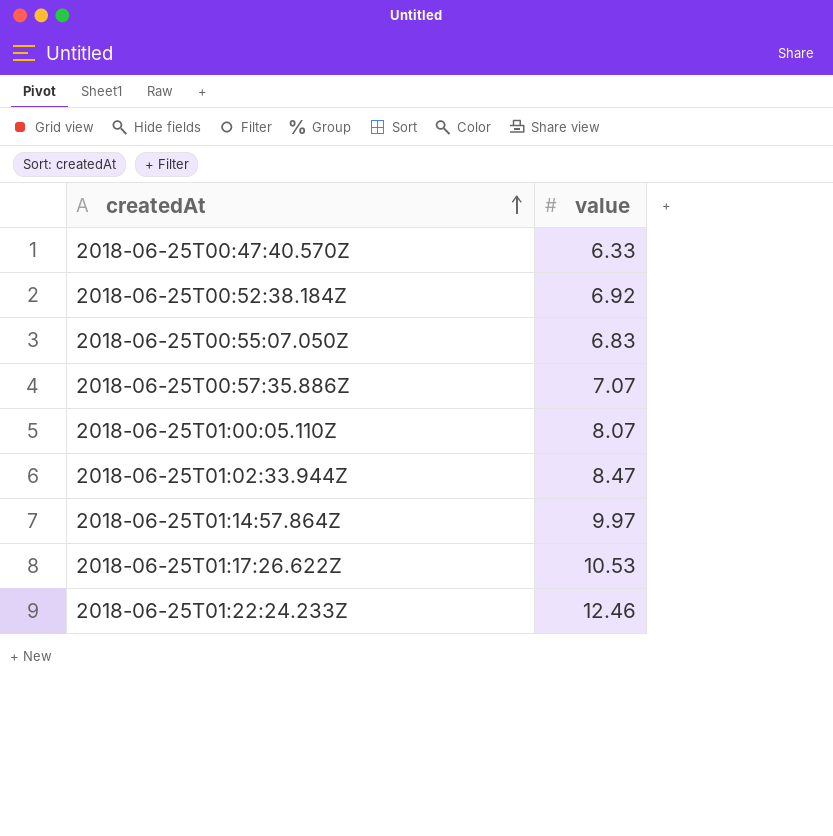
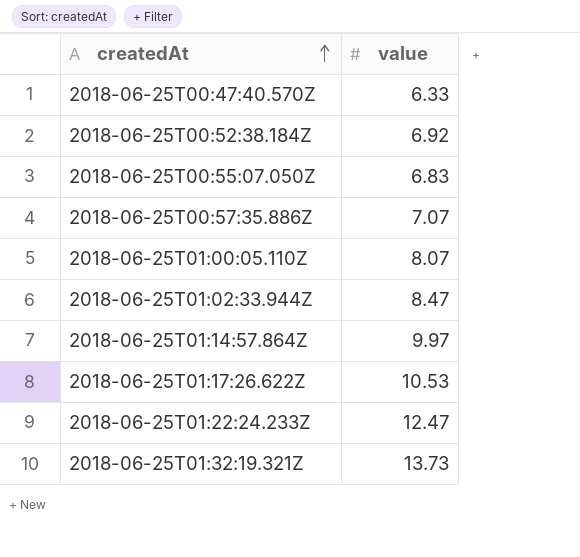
2018-06-25T01:22:24.233Z | value: 12.46 -> 12.47
row 2018-06-25T01:32:19.321Z: none -> 13.73

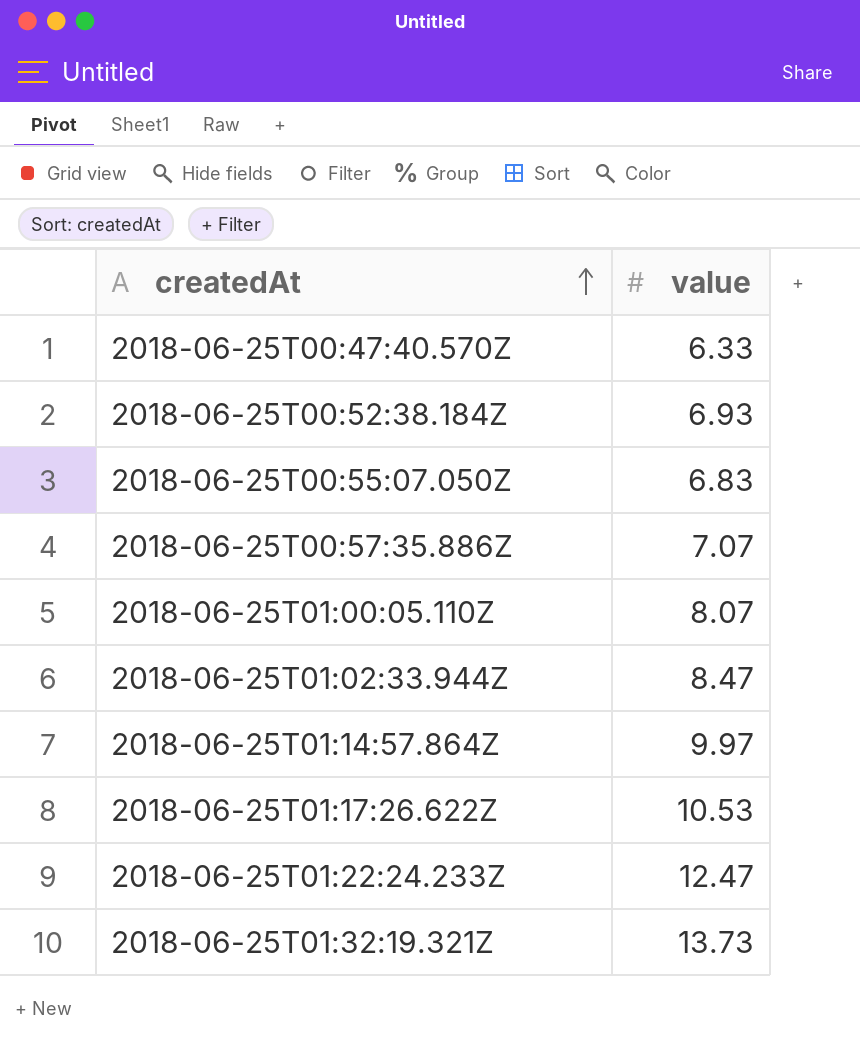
2018-06-25T00:52:38.184Z | value: 6.92 -> 6.93

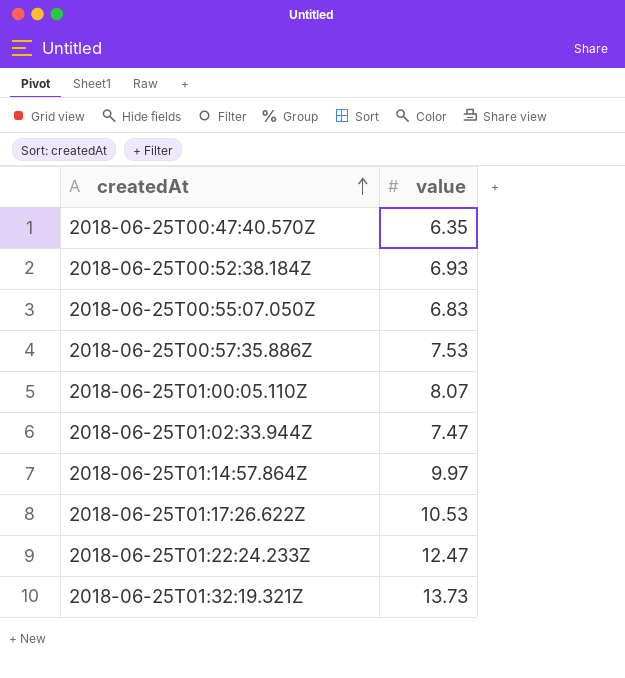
2018-06-25T00:47:40.570Z | value: 6.33 -> 6.35
2018-06-25T00:57:35.886Z | value: 7.07 -> 7.53
2018-06-25T01:02:33.944Z | value: 8.47 -> 7.47

